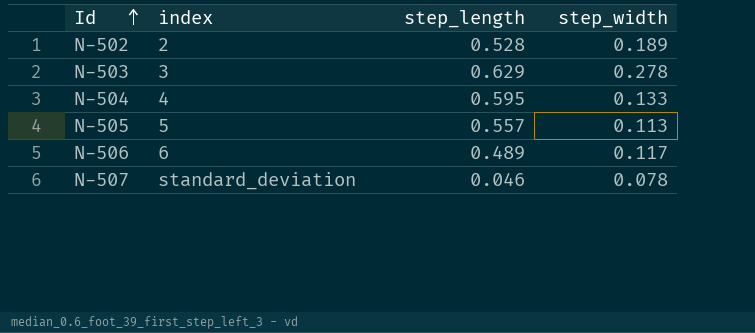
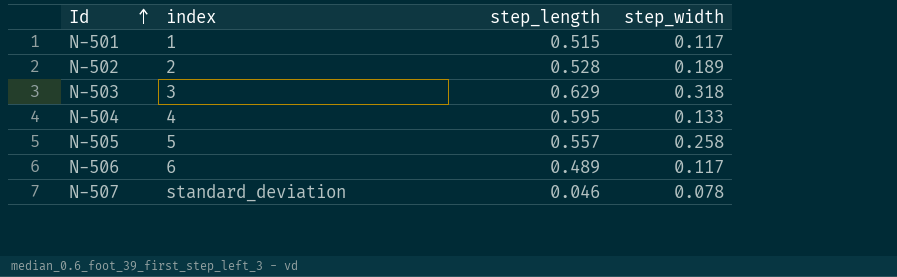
row N-501: none -> 1 | 0.515 | 0.117
N-503 | step_width: 0.278 -> 0.318
N-505 | step_width: 0.113 -> 0.258

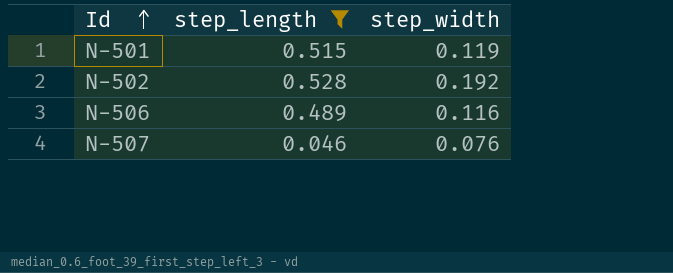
filter: none -> step_length <= 0.528
column index | position: 2 -> none
N-501 | step_width: 0.117 -> 0.119
N-502 | step_width: 0.189 -> 0.192
N-506 | step_width: 0.117 -> 0.116
N-507 | step_width: 0.078 -> 0.076

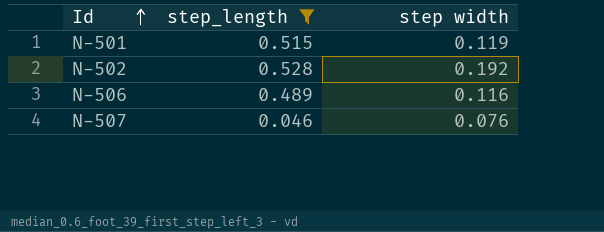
column name: step_width -> step width

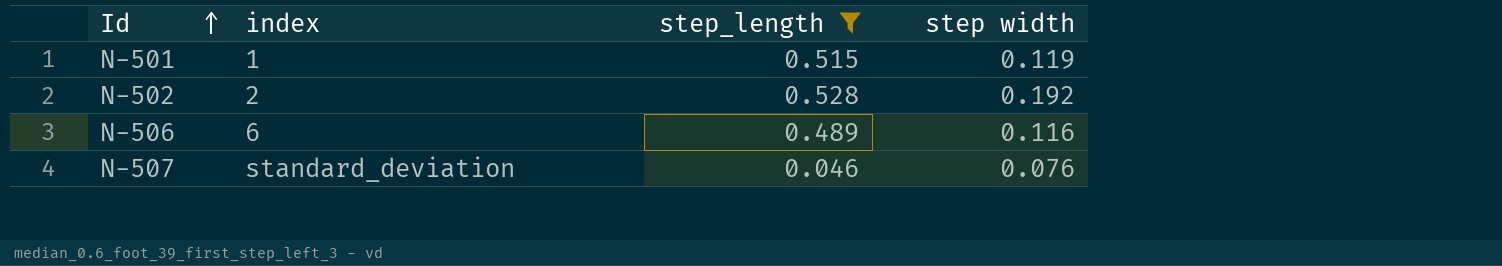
column index | position: none -> 2

